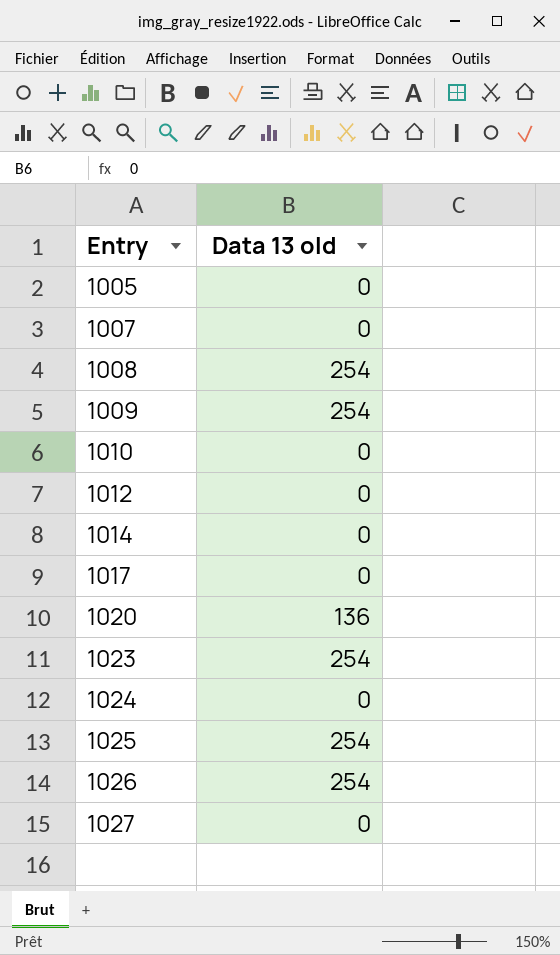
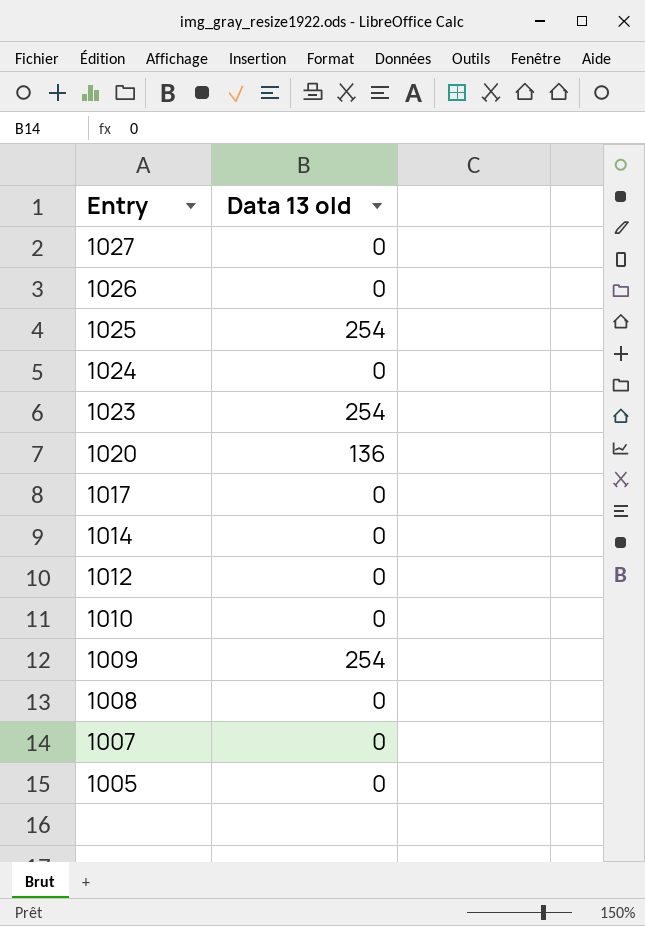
row order: Entry ascending -> Entry descending
1026 | Data 13 old: 254 -> 0
1008 | Data 13 old: 254 -> 0

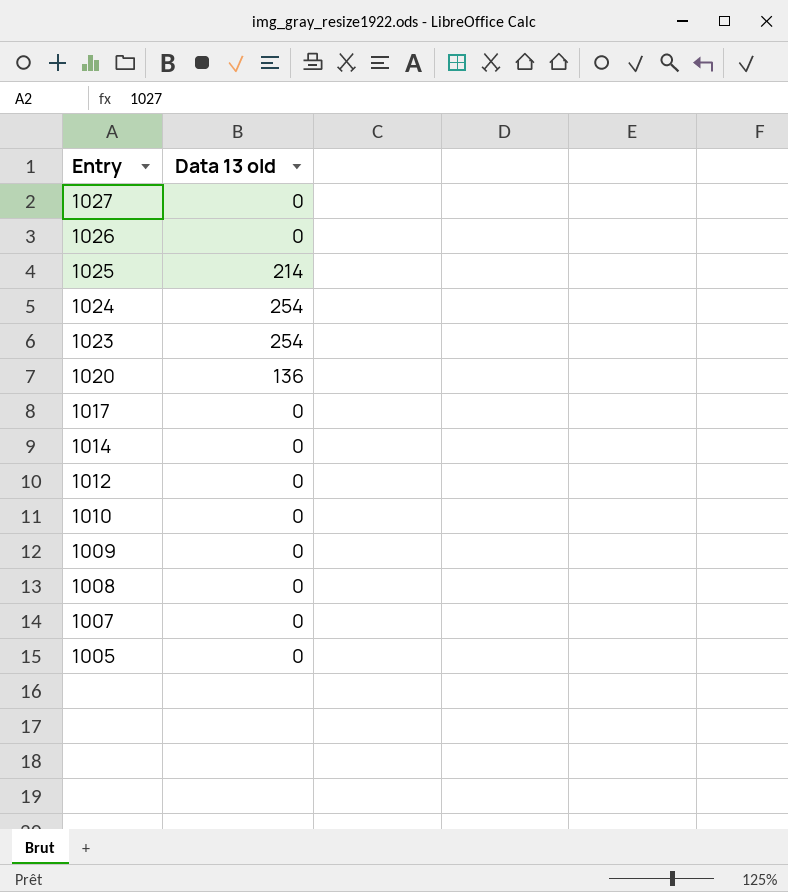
1025 | Data 13 old: 254 -> 214
1024 | Data 13 old: 0 -> 254
1009 | Data 13 old: 254 -> 0

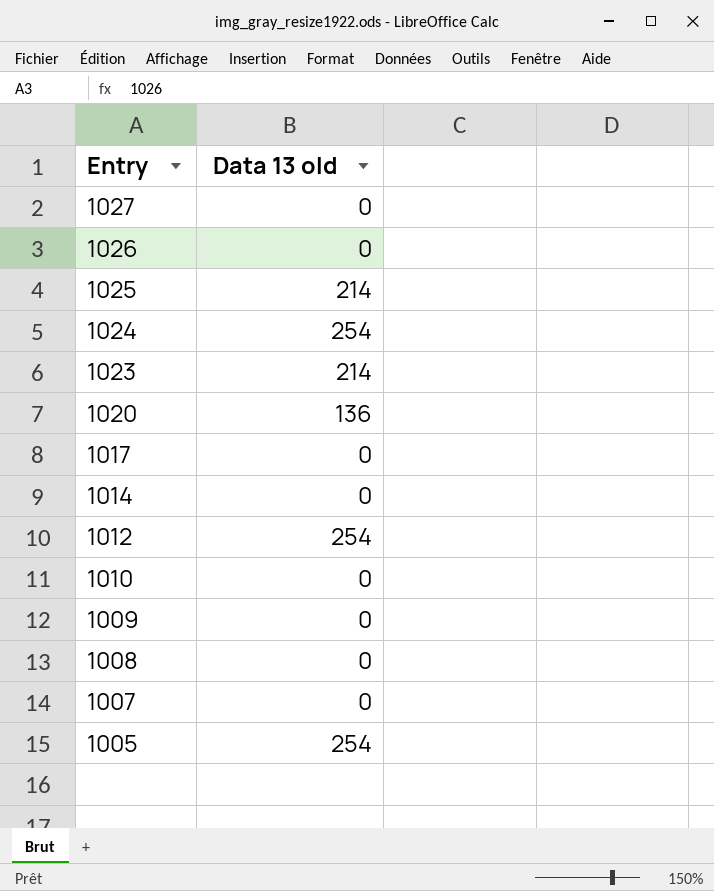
1023 | Data 13 old: 254 -> 214
1012 | Data 13 old: 0 -> 254
1005 | Data 13 old: 0 -> 254

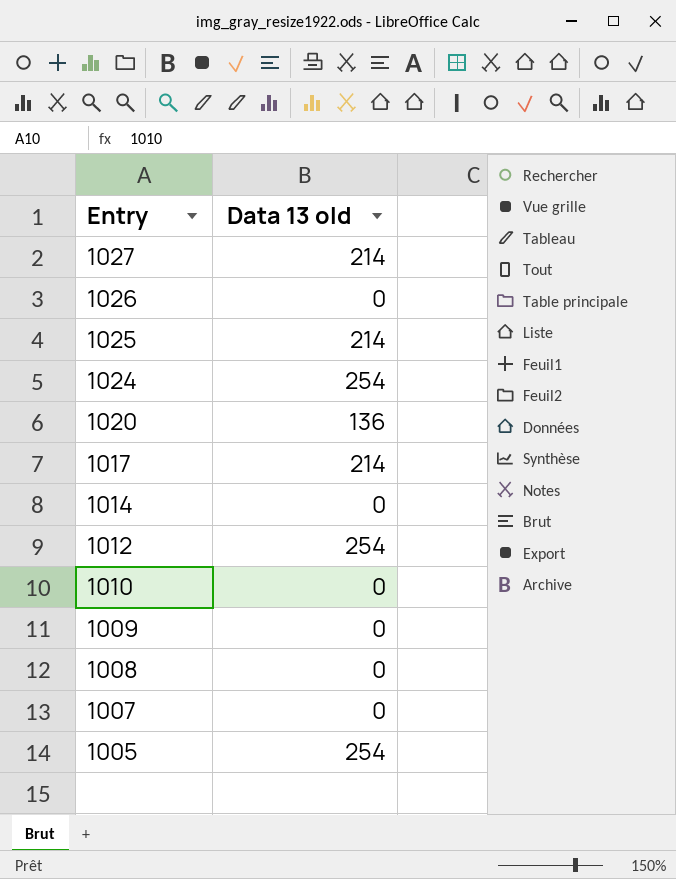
row 1023: 214 -> none
1027 | Data 13 old: 0 -> 214
1017 | Data 13 old: 0 -> 214

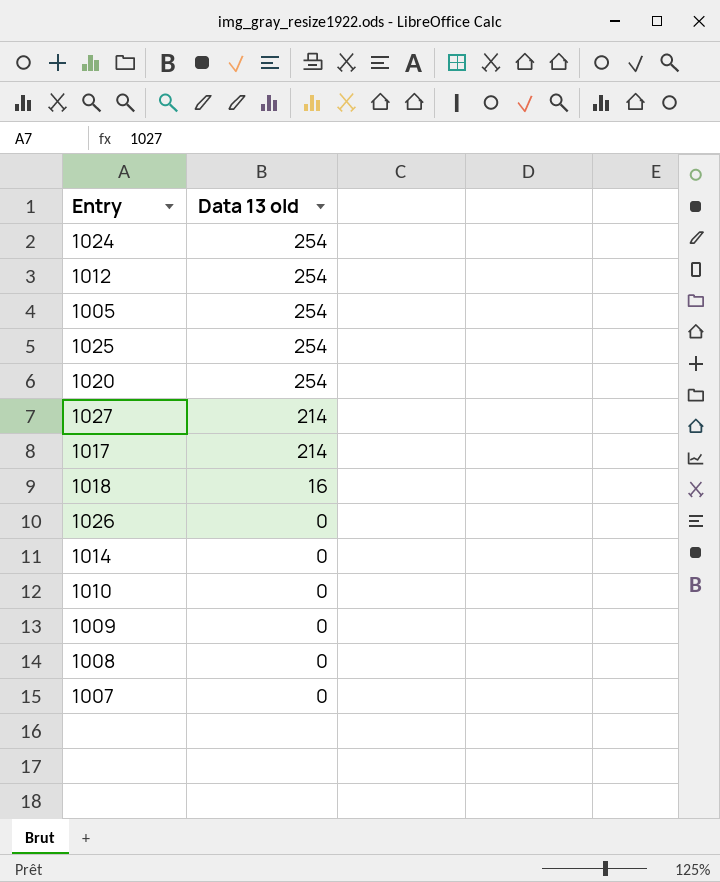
row order: Entry descending -> Data 13 old descending
1025 | Data 13 old: 214 -> 254
1020 | Data 13 old: 136 -> 254
row 1018: none -> 16

